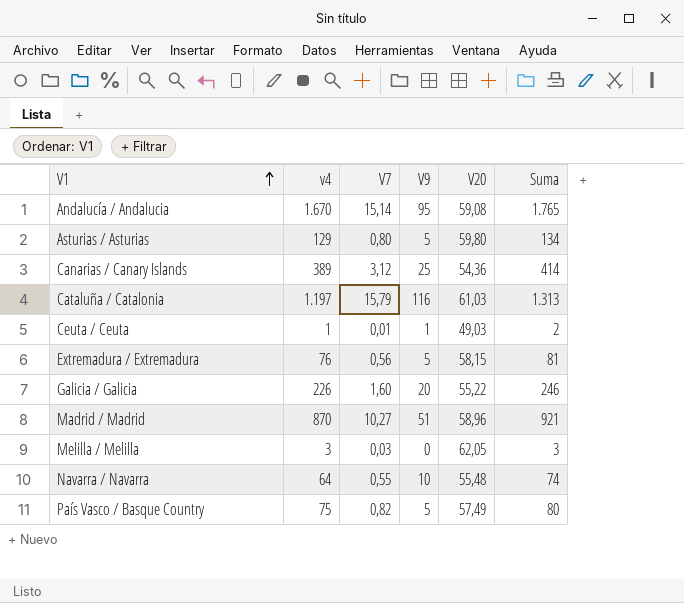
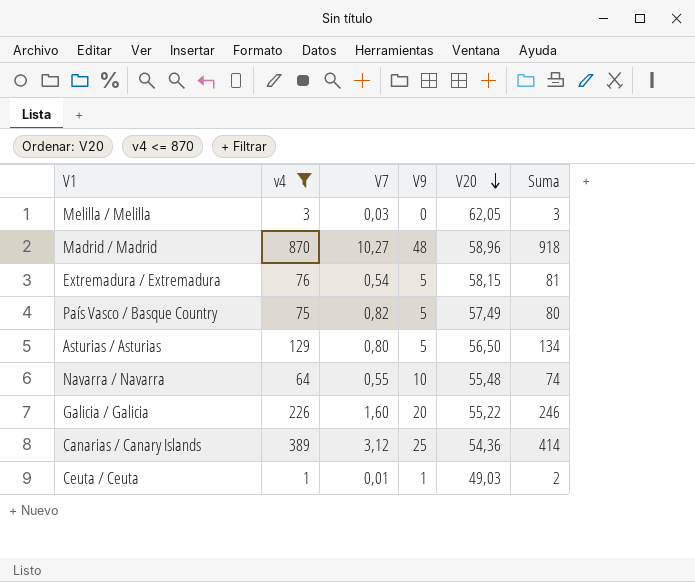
filter: none -> v4 <= 870
row order: V1 ascending -> V20 descending
Madrid / Madrid | V9: 51 -> 48
Madrid / Madrid | Suma: 921 -> 918
Extremadura / Extremadura | V7: 0,56 -> 0,54
Asturias / Asturias | V20: 59,80 -> 56,50

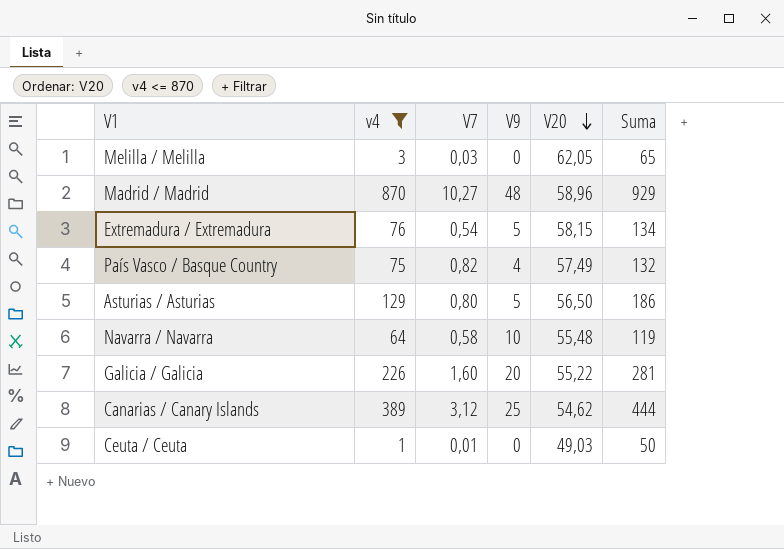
column Suma | formula: [v4] + [V9] -> [v4] + [V20]
País Vasco / Basque Country | V9: 5 -> 4
Navarra / Navarra | V7: 0,55 -> 0,58
Canarias / Canary Islands | V20: 54,36 -> 54,62
Ceuta / Ceuta | V9: 1 -> 0

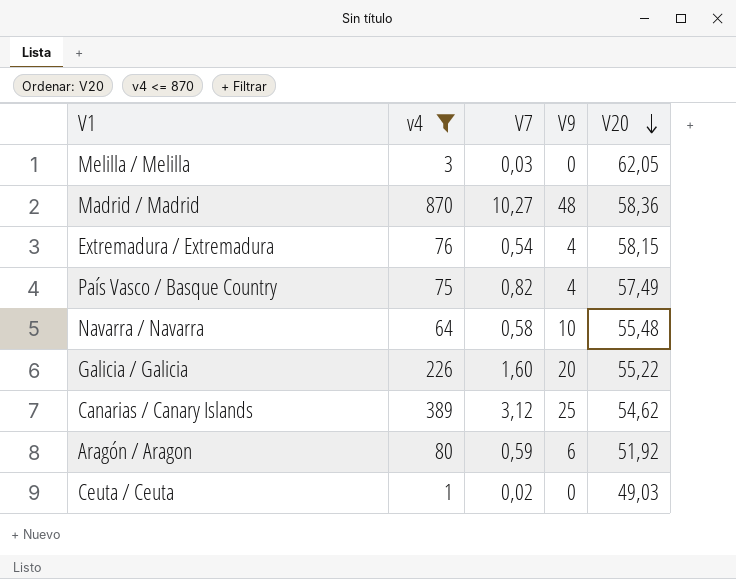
column Suma | formula: [v4] + [V20] -> none
row Asturias / Asturias: 129 | 0,80 | 5 | 56,50 | 186 -> none
Madrid / Madrid | V20: 58,96 -> 58,36
Extremadura / Extremadura | V9: 5 -> 4
row Aragón / Aragon: none -> 80 | 0,59 | 6 | 51,92
Ceuta / Ceuta | V7: 0,01 -> 0,02

